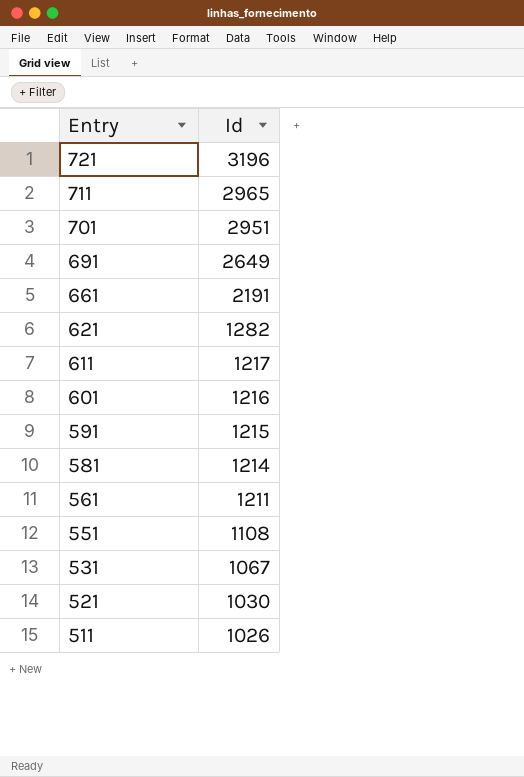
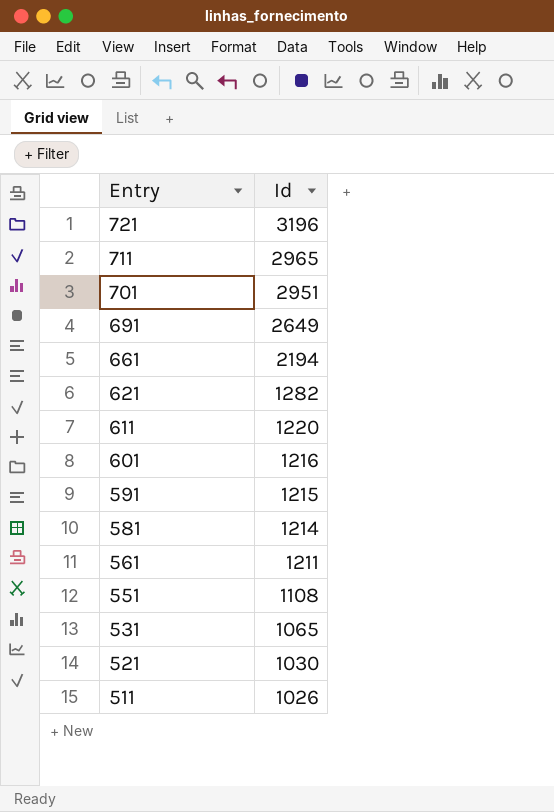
661 | Id: 2191 -> 2194
611 | Id: 1217 -> 1220
531 | Id: 1067 -> 1065

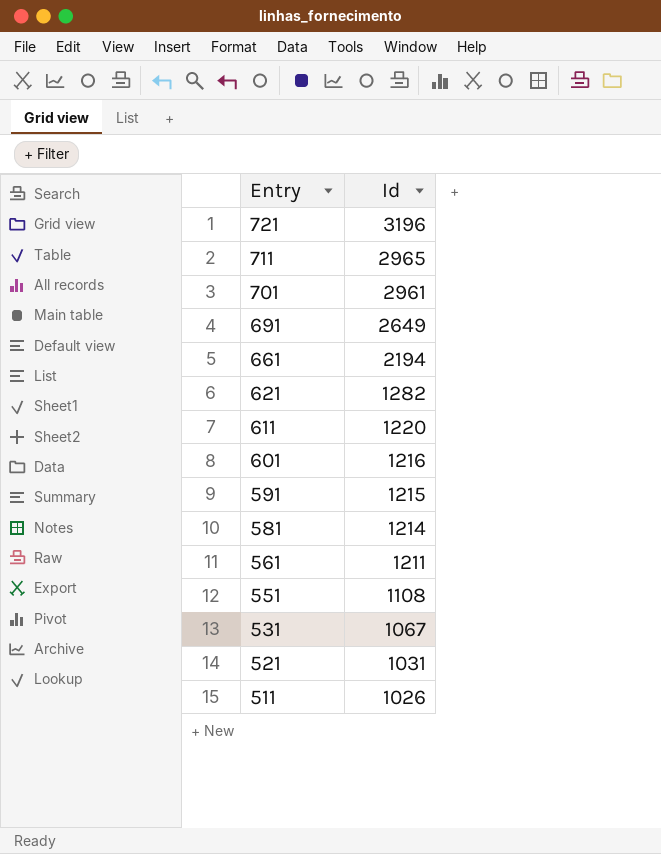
701 | Id: 2951 -> 2961
531 | Id: 1065 -> 1067
521 | Id: 1030 -> 1031

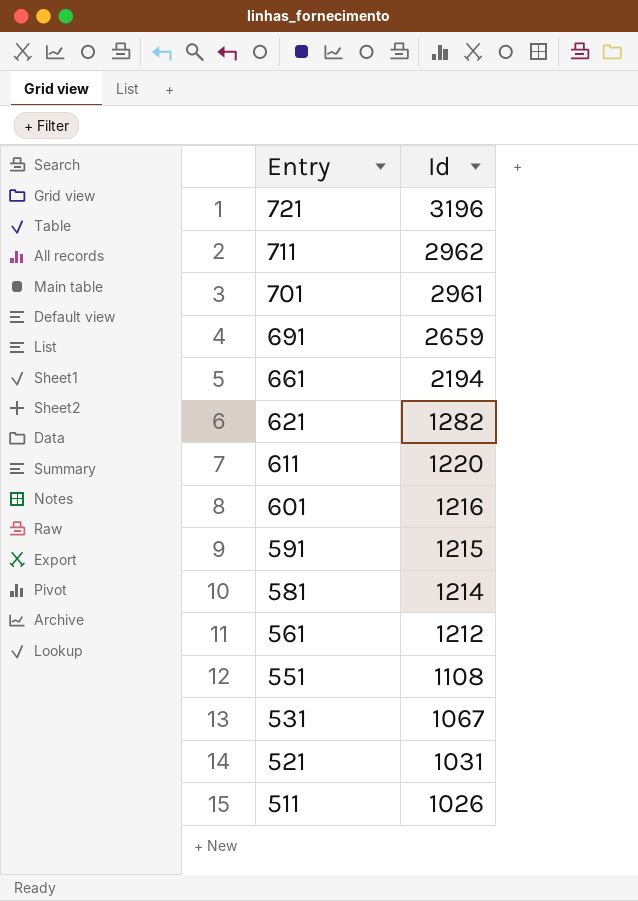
711 | Id: 2965 -> 2962
691 | Id: 2649 -> 2659
561 | Id: 1211 -> 1212

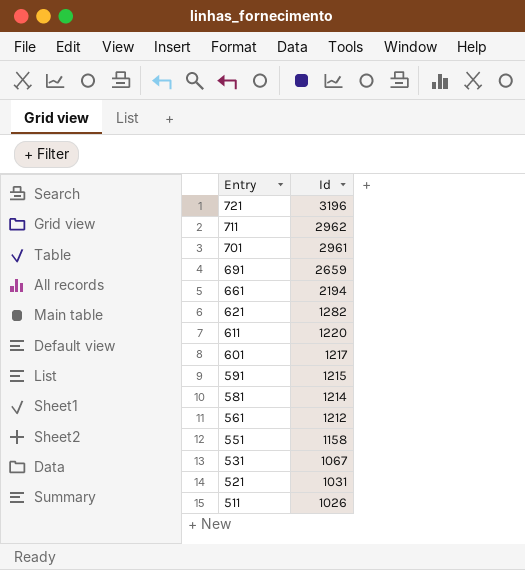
601 | Id: 1216 -> 1217
551 | Id: 1108 -> 1158

